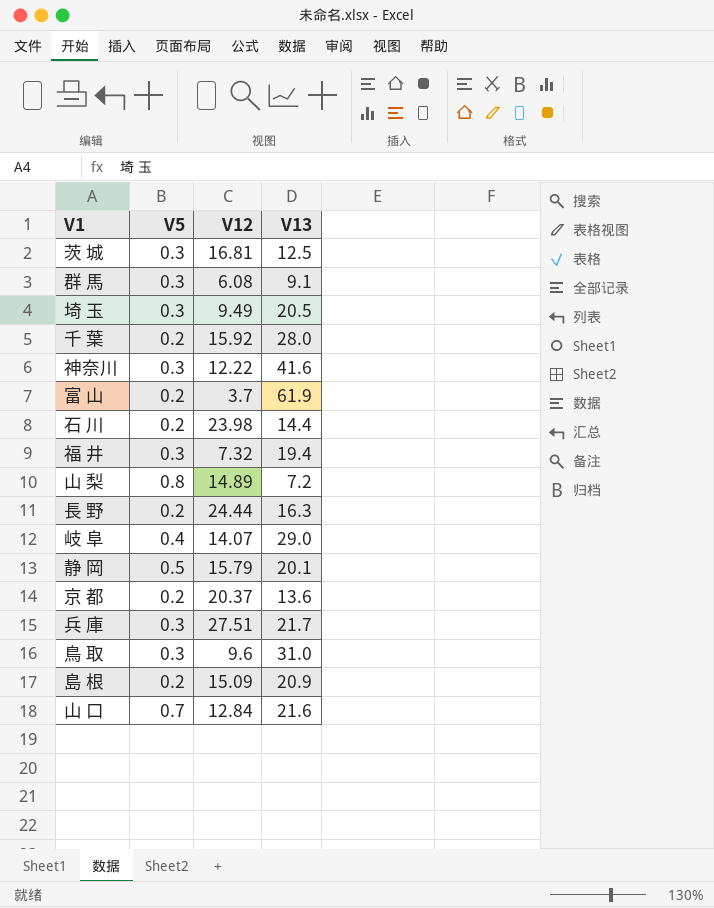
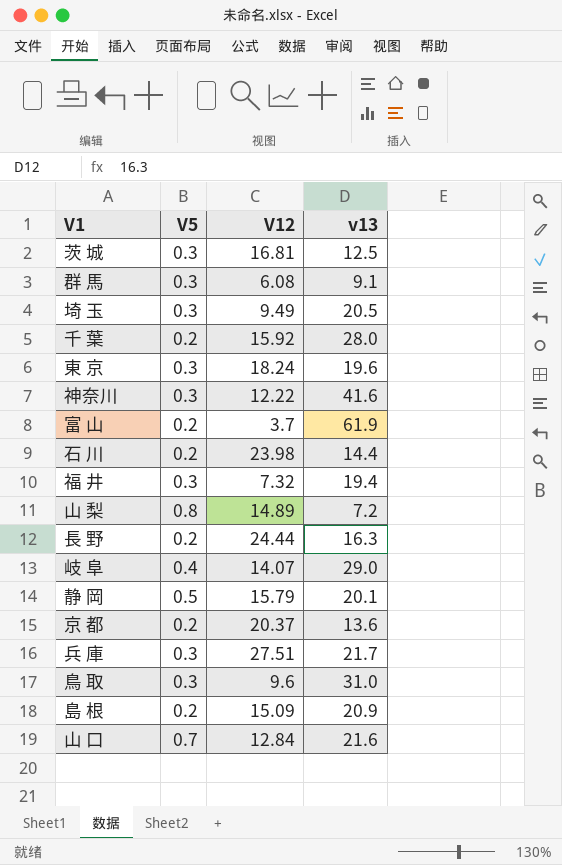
column name: V13 -> v13
row 東 京: none -> 0.3 | 18.24 | 19.6

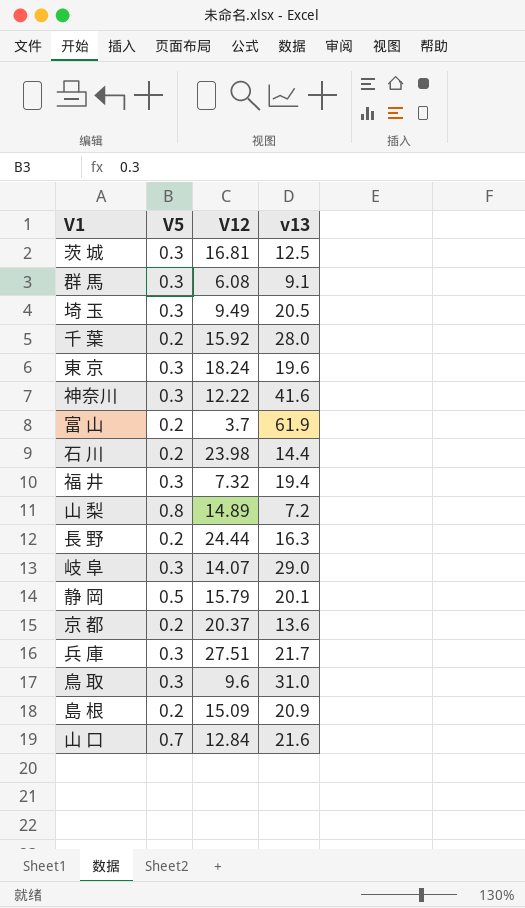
岐 阜 | V5: 0.4 -> 0.3

